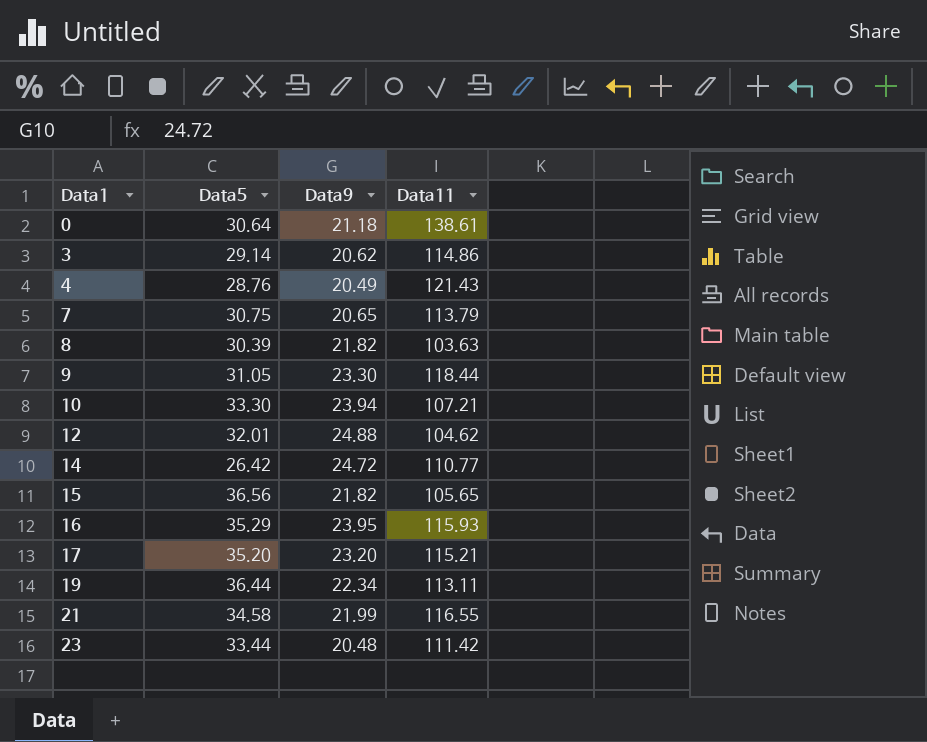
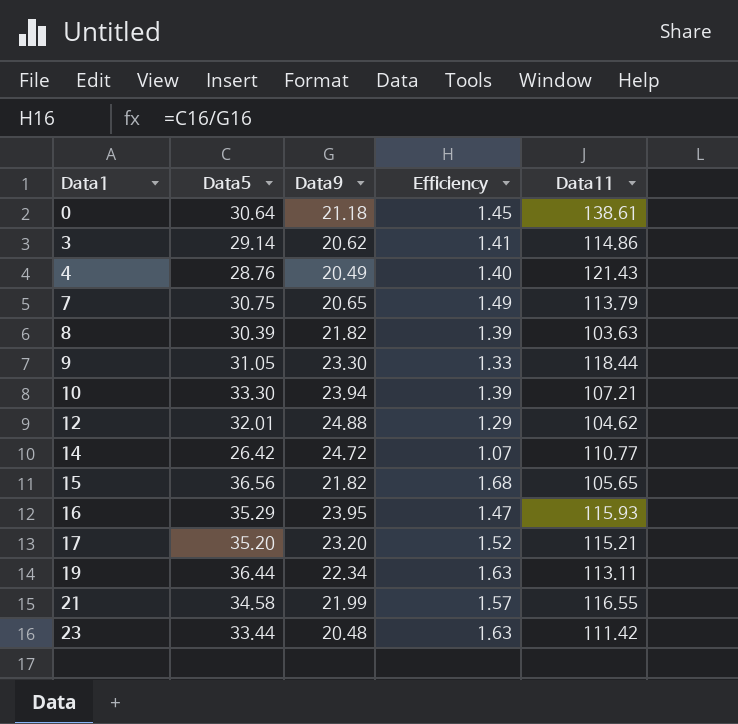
column Efficiency | formula: none -> [Data5] / [Data9]

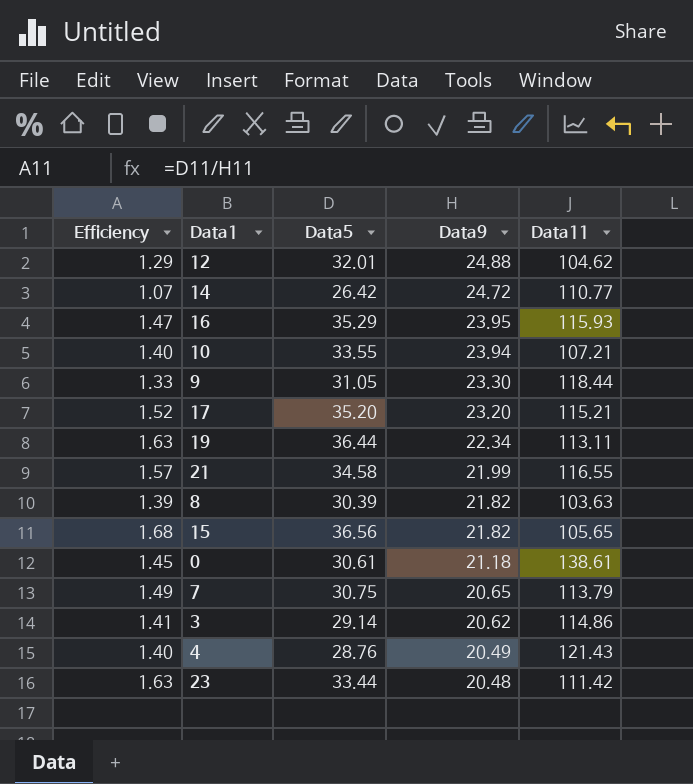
row order: Data1 ascending -> Data9 descending
column Efficiency | position: 4 -> 1
10 | Efficiency: 1.39 -> 1.40
10 | Data5: 33.30 -> 33.55
0 | Data5: 30.64 -> 30.61

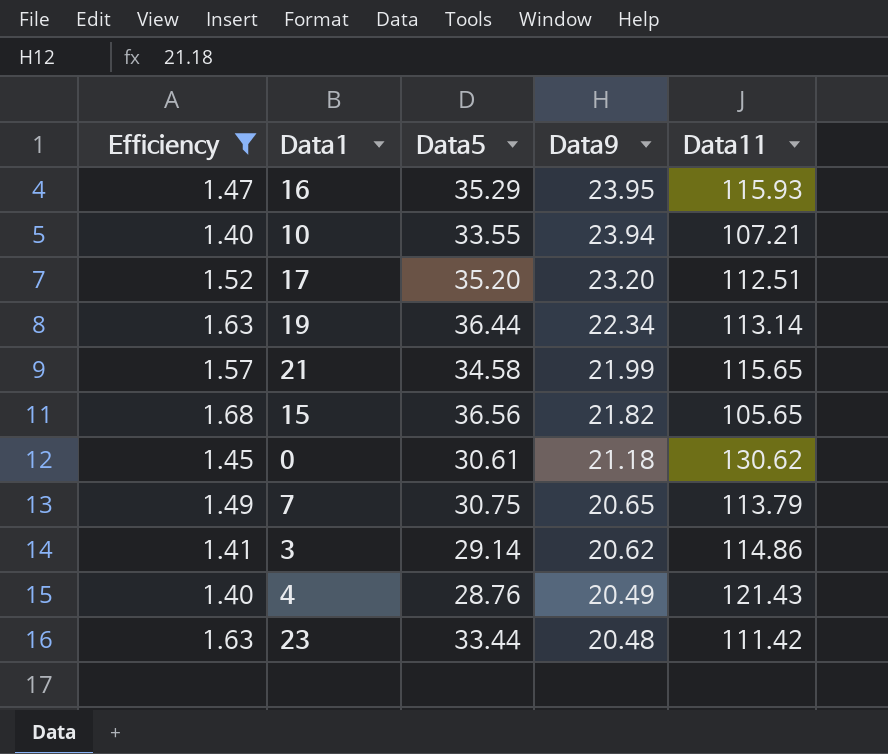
filter: none -> Efficiency >= 1.40
17 | Data11: 115.21 -> 112.51
19 | Data11: 113.11 -> 113.14
21 | Data11: 116.55 -> 115.65
0 | Data11: 138.61 -> 130.62

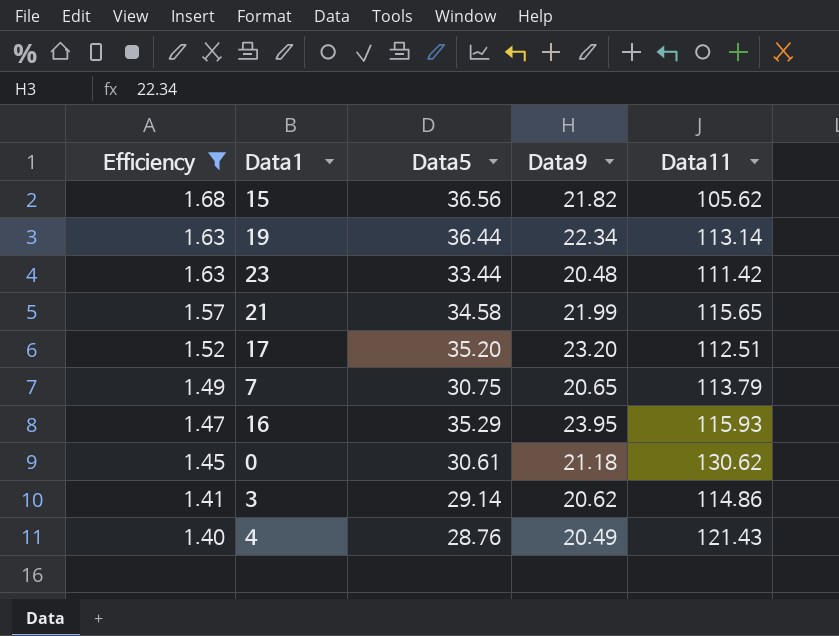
row order: Data9 descending -> Efficiency descending
row 10: 1.40 | 33.55 | 23.94 | 107.21 -> none
15 | Data11: 105.65 -> 105.62

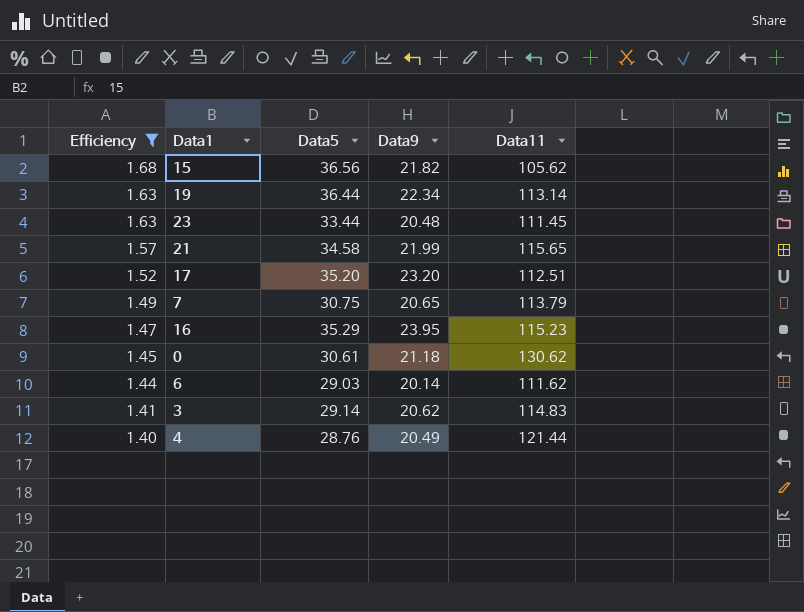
23 | Data11: 111.42 -> 111.45
16 | Data11: 115.93 -> 115.23
row 6: none -> 1.44 | 29.03 | 20.14 | 111.62
3 | Data11: 114.86 -> 114.83
4 | Data11: 121.43 -> 121.44

